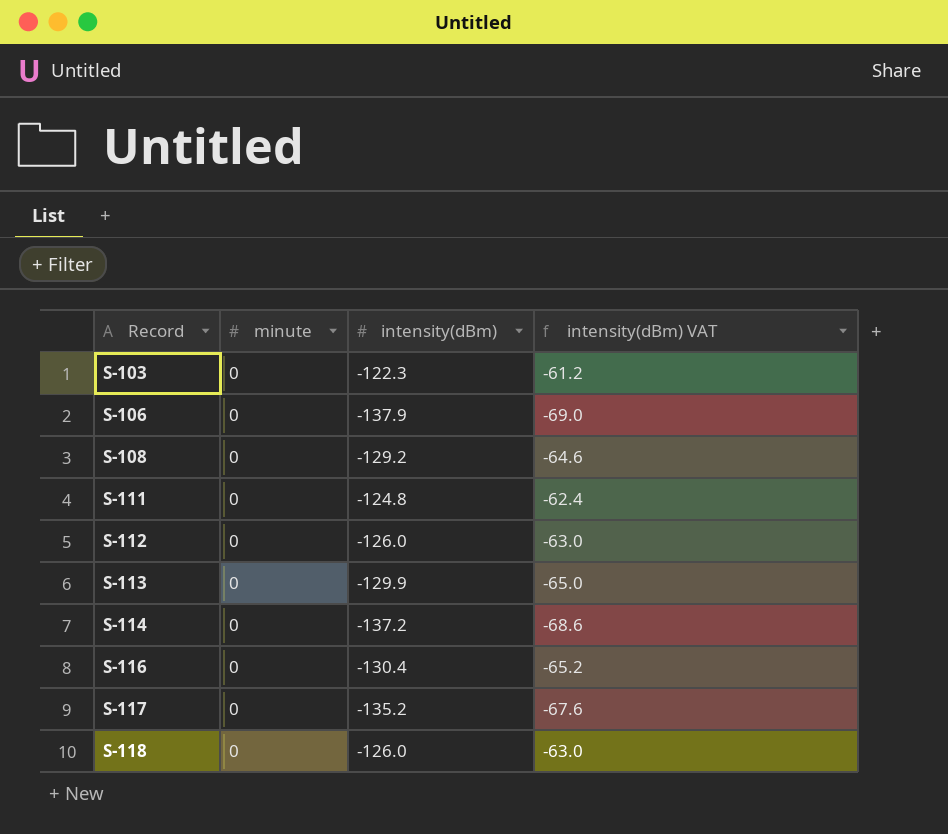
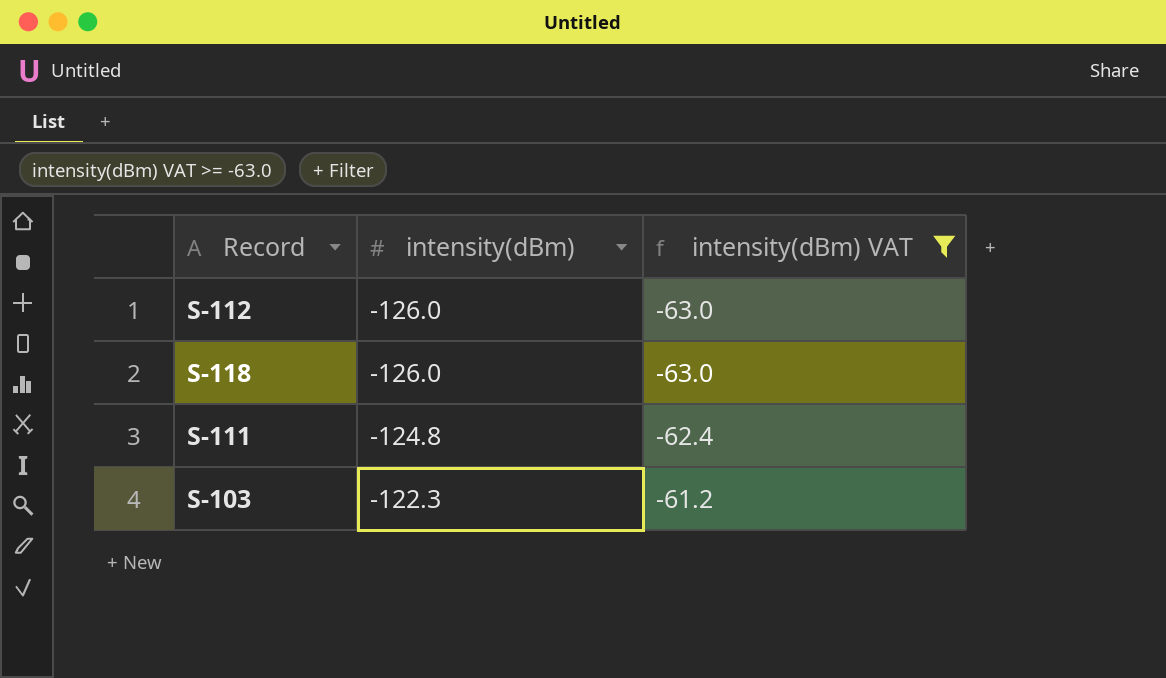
filter: none -> intensity(dBm) VAT >= -63.0
row order: Record ascending -> intensity(dBm) ascending
column minute | position: 2 -> none

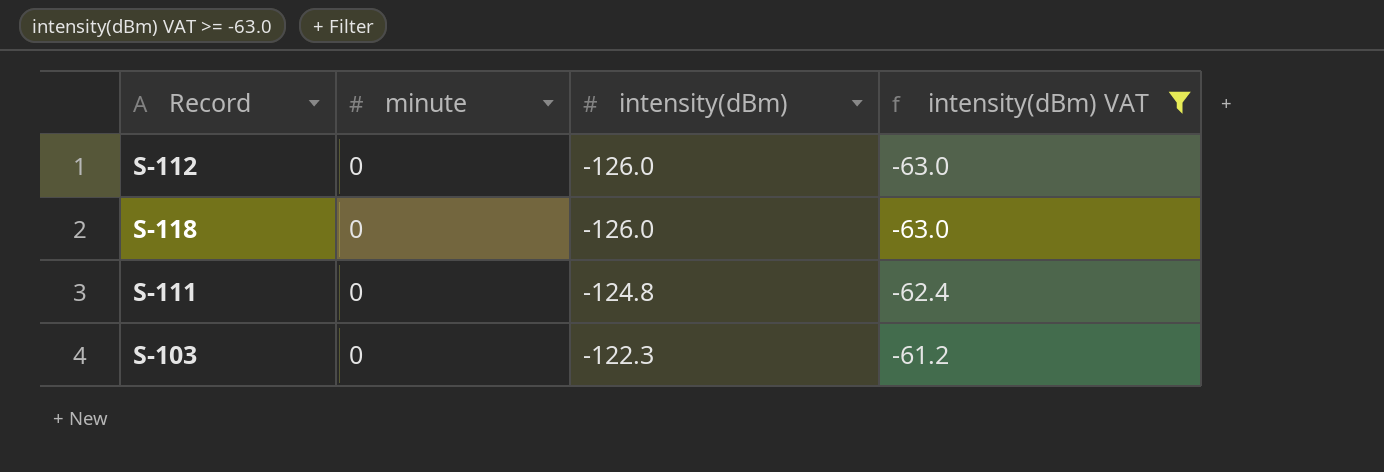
column minute | position: none -> 2

